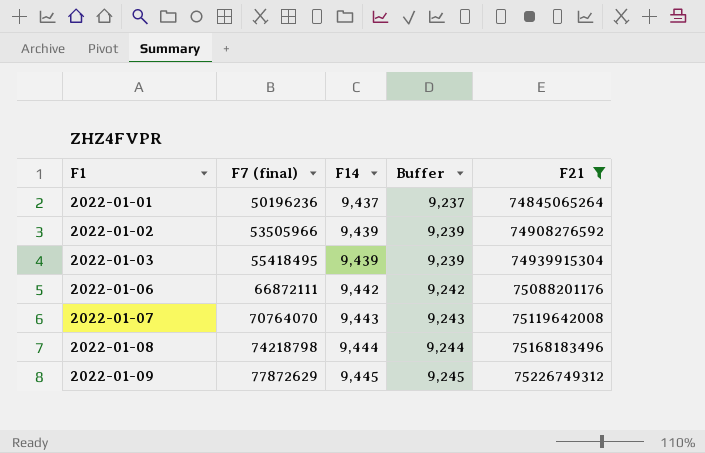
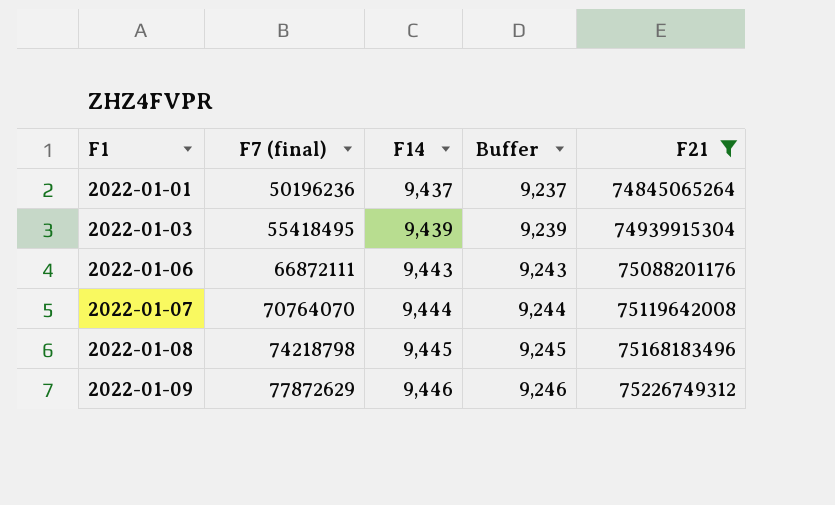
row 2022-01-02: 53505966 | 9,439 | 9,239 | 74908276592 -> none
2022-01-06 | F14: 9,442 -> 9,443
2022-01-06 | Buffer: 9,242 -> 9,243
2022-01-07 | F14: 9,443 -> 9,444
2022-01-07 | Buffer: 9,243 -> 9,244
2022-01-08 | F14: 9,444 -> 9,445
2022-01-08 | Buffer: 9,244 -> 9,245
2022-01-09 | F14: 9,445 -> 9,446
2022-01-09 | Buffer: 9,245 -> 9,246

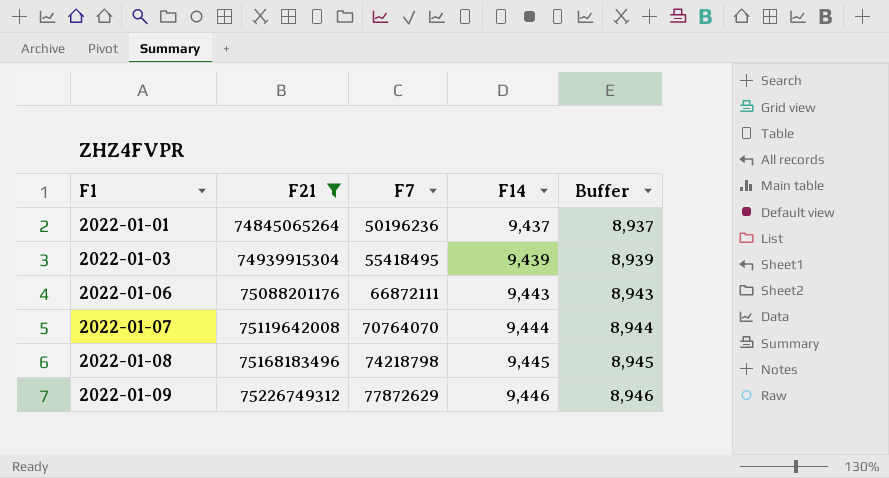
column F21 | position: 5 -> 2
column name: F7 (final) -> F7
column Buffer | formula: [F14] - 200 -> [F14] - 500

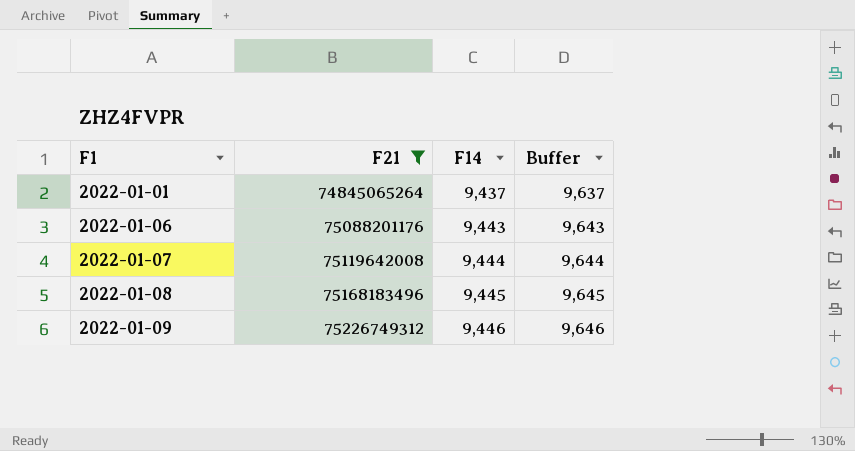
column F7 | position: 3 -> none
column Buffer | formula: [F14] - 500 -> [F14] + 200
row 2022-01-03: 74939915304 | 55418495 | 9,439 | 8,939 -> none

